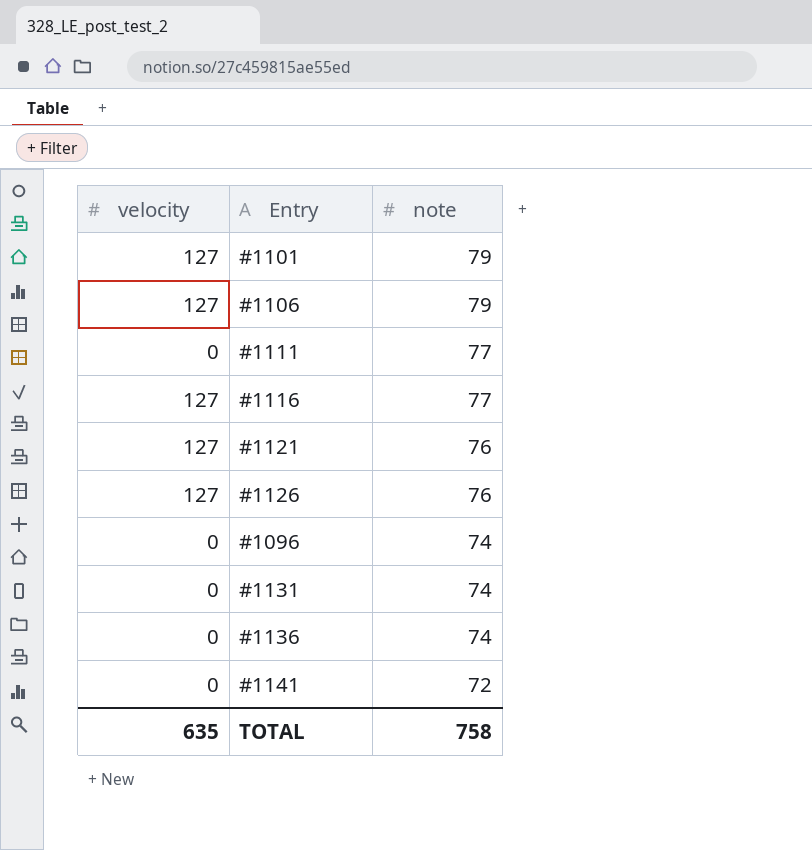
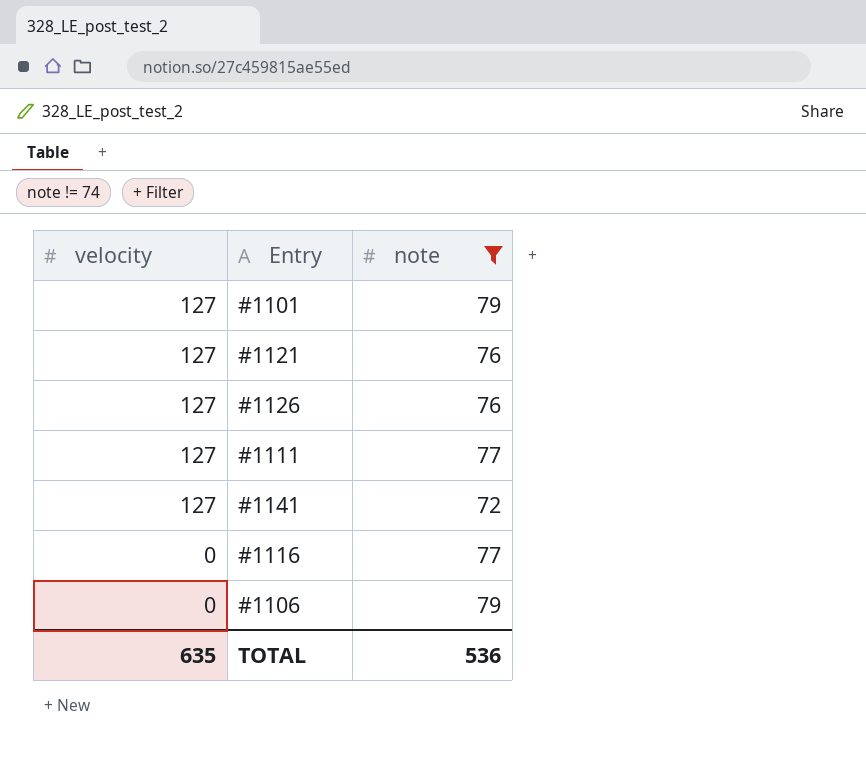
filter: none -> note != 74
row order: note descending -> velocity descending
#1111 | velocity: 0 -> 127
#1141 | velocity: 0 -> 127
#1116 | velocity: 127 -> 0
#1106 | velocity: 127 -> 0
TOTAL | note: 758 -> 536

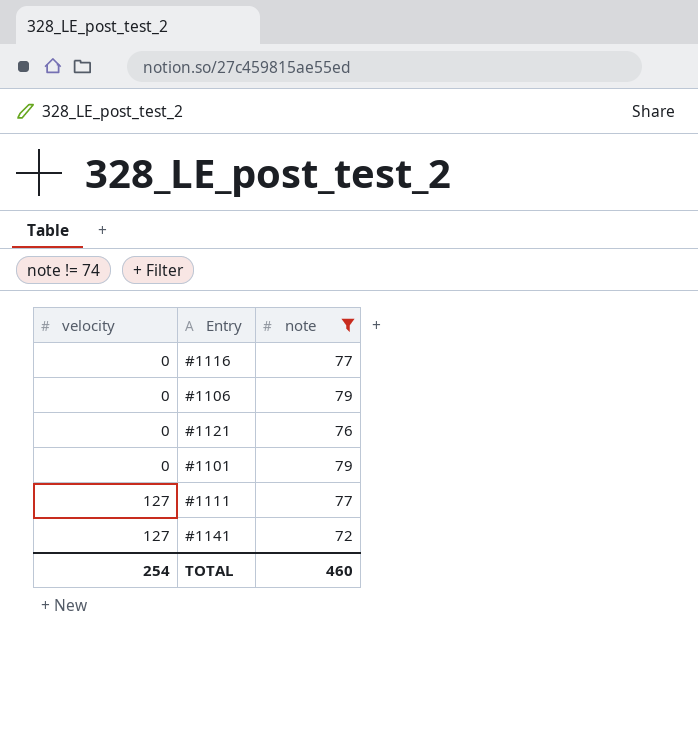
row order: velocity descending -> velocity ascending
row #1126: 127 | 76 -> none
#1121 | velocity: 127 -> 0
#1101 | velocity: 127 -> 0
TOTAL | velocity: 635 -> 254
TOTAL | note: 536 -> 460

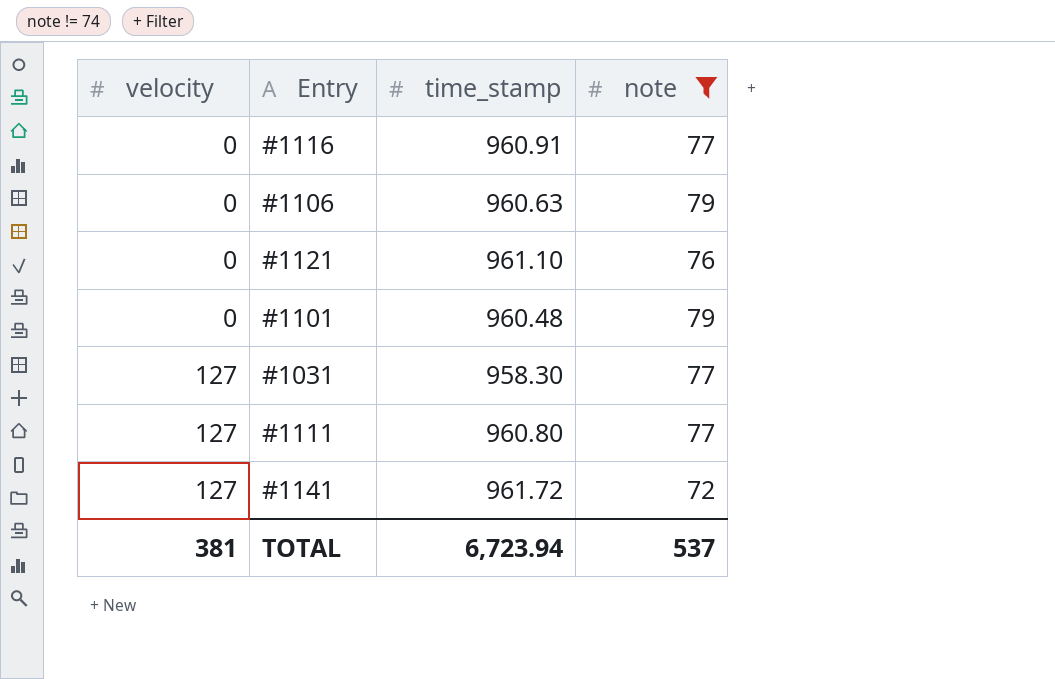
column time_stamp | position: none -> 3
row #1031: none -> 127 | 958.30 | 77
TOTAL | velocity: 254 -> 381
TOTAL | note: 460 -> 537

